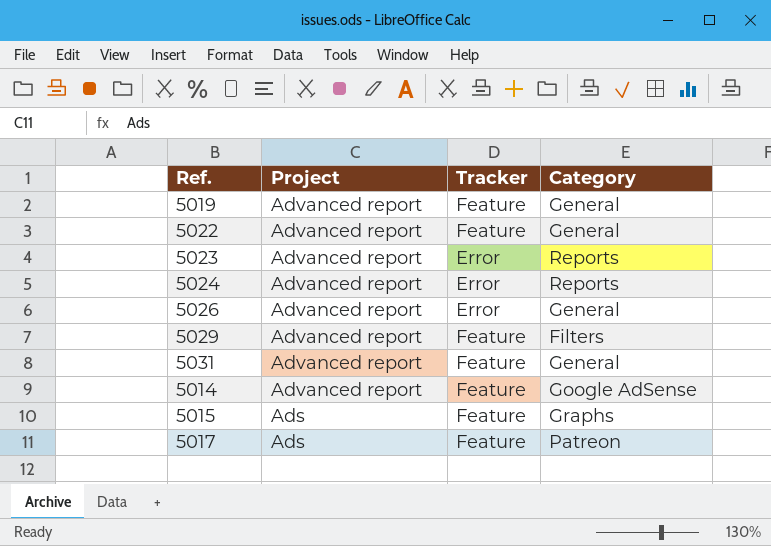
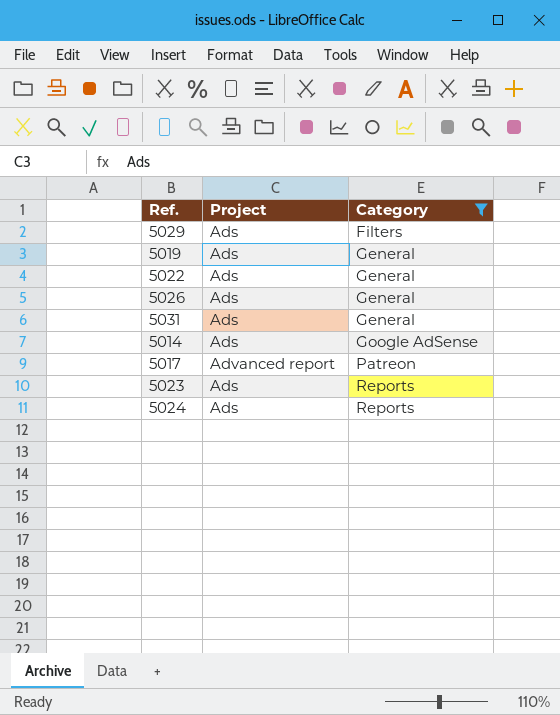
filter: none -> Category != Graphs
row order: Project descending -> Category ascending
column Tracker | position: 3 -> none
5029 | Project: Advanced report -> Ads
5019 | Project: Advanced report -> Ads
5022 | Project: Advanced report -> Ads
5026 | Project: Advanced report -> Ads
5031 | Project: Advanced report -> Ads
5014 | Project: Advanced report -> Ads
5017 | Project: Ads -> Advanced report
5023 | Project: Advanced report -> Ads
5024 | Project: Advanced report -> Ads

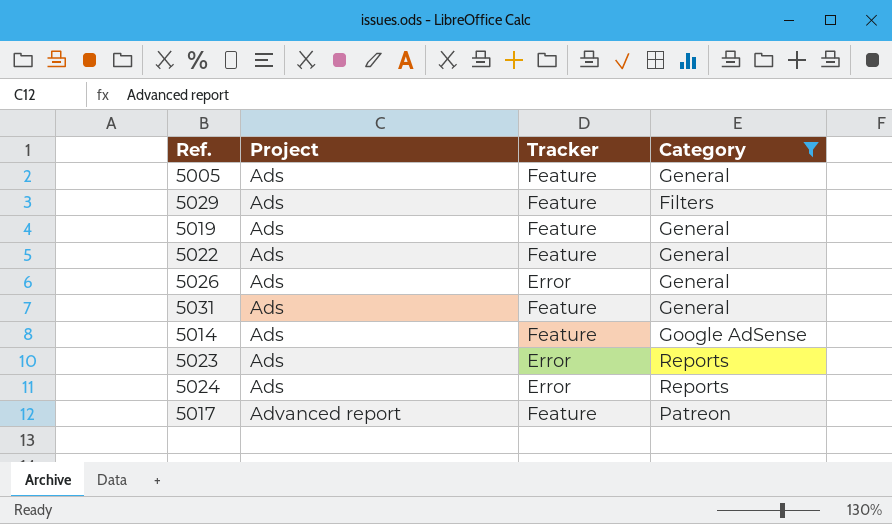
row order: Category ascending -> Project ascending
column Tracker | position: none -> 3
row 5005: none -> Ads | Feature | General

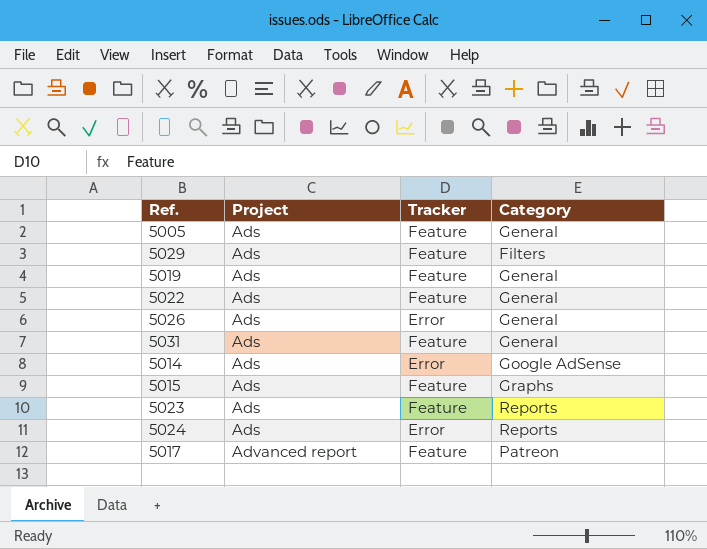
filter: Category != Graphs -> none
5014 | Tracker: Feature -> Error
5023 | Tracker: Error -> Feature

